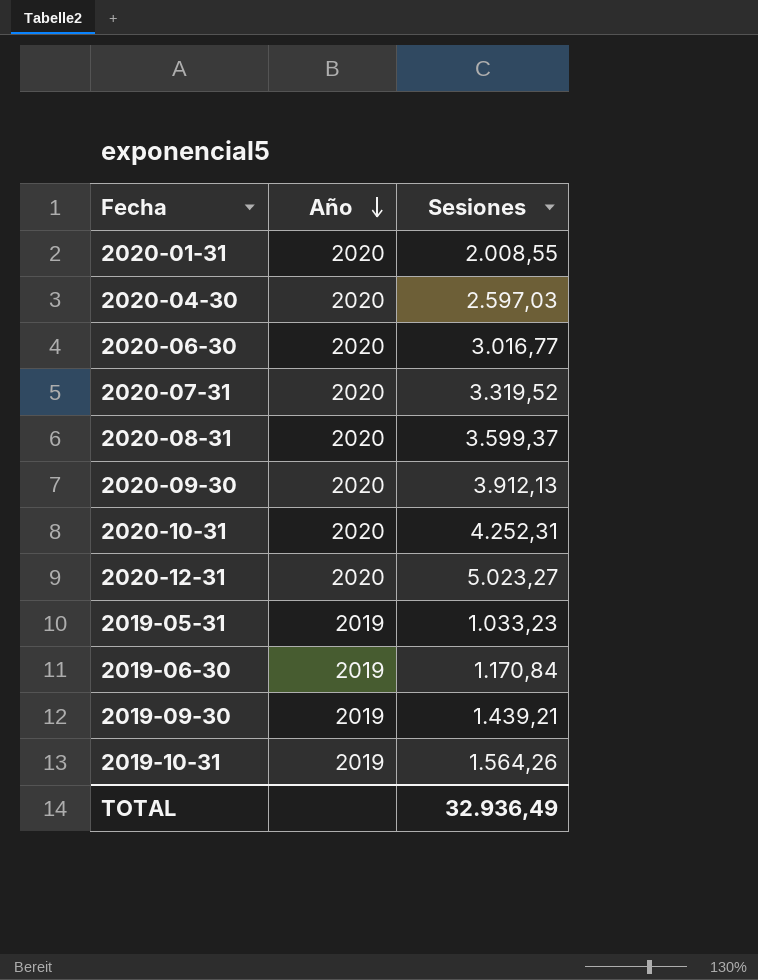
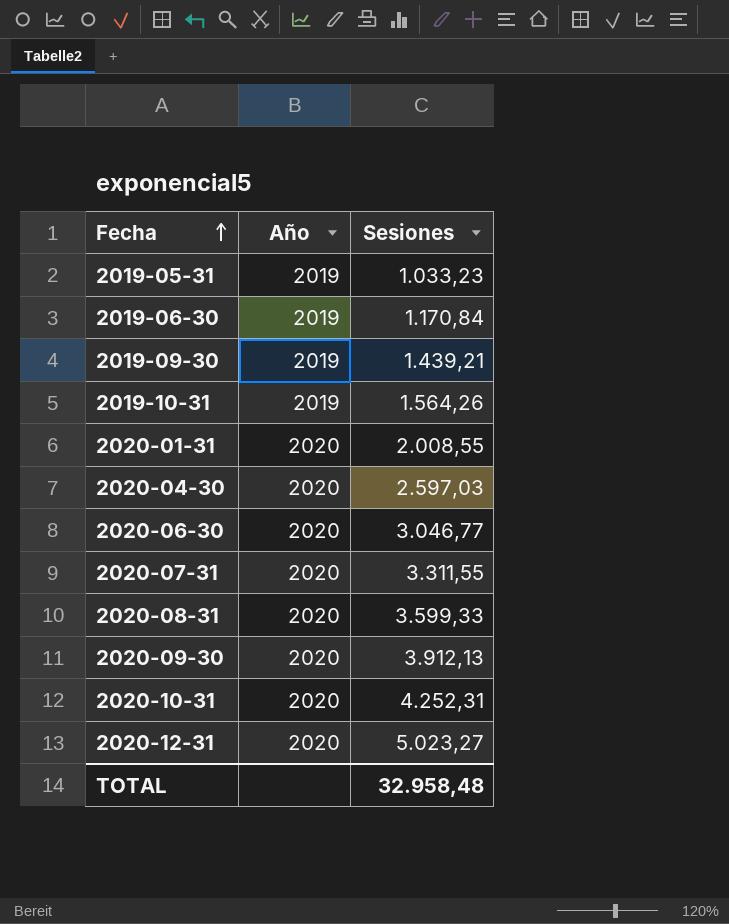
row order: Año descending -> Fecha ascending
2020-06-30 | Sesiones: 3.016,77 -> 3.046,77
2020-07-31 | Sesiones: 3.319,52 -> 3.311,55
2020-08-31 | Sesiones: 3.599,37 -> 3.599,33
TOTAL | Sesiones: 32.936,49 -> 32.958,48

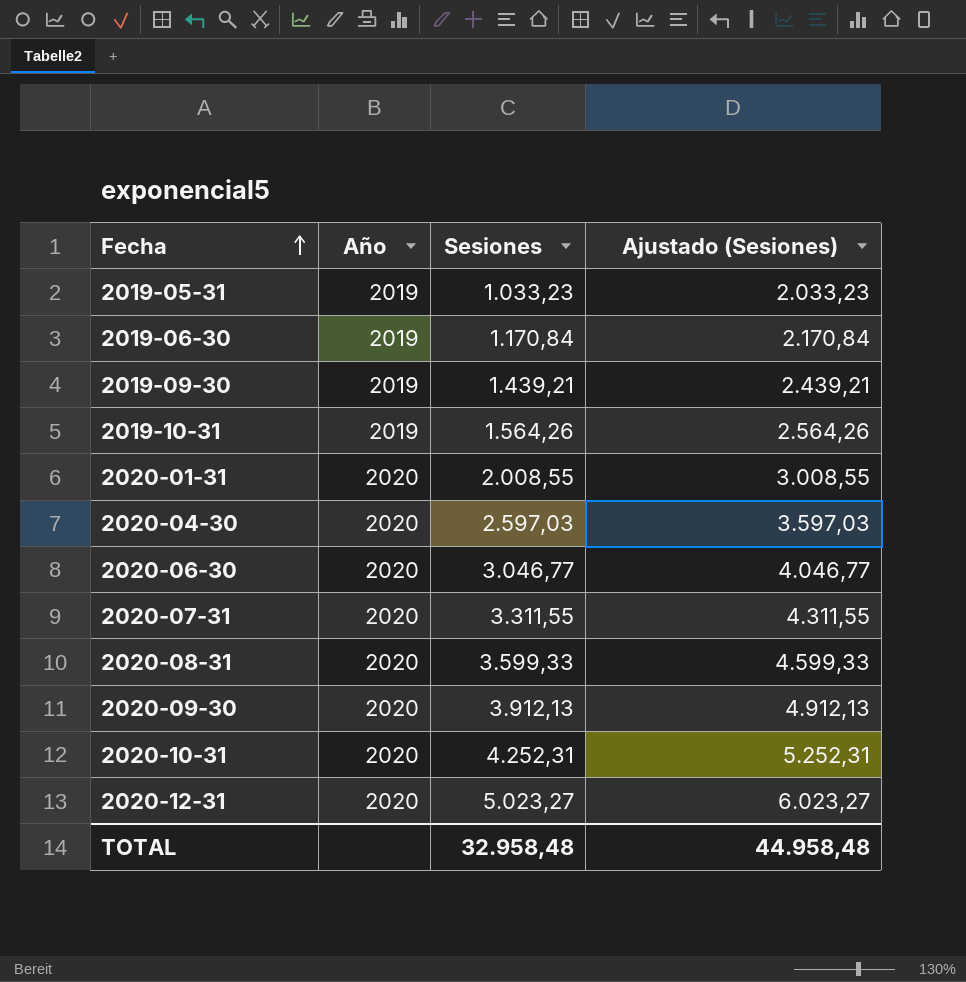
column Ajustado (Sesiones) | formula: none -> [Sesiones] + 1000

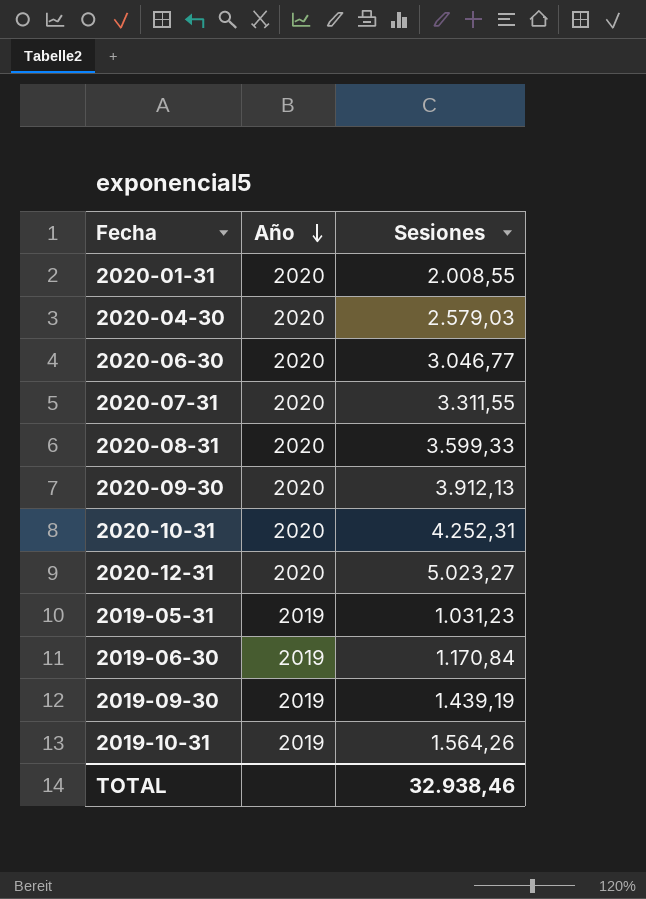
row order: Fecha ascending -> Año descending
column Ajustado (Sesiones) | formula: [Sesiones] + 1000 -> none
2020-04-30 | Sesiones: 2.597,03 -> 2.579,03
2019-05-31 | Sesiones: 1.033,23 -> 1.031,23
2019-09-30 | Sesiones: 1.439,21 -> 1.439,19
TOTAL | Sesiones: 32.958,48 -> 32.938,46

